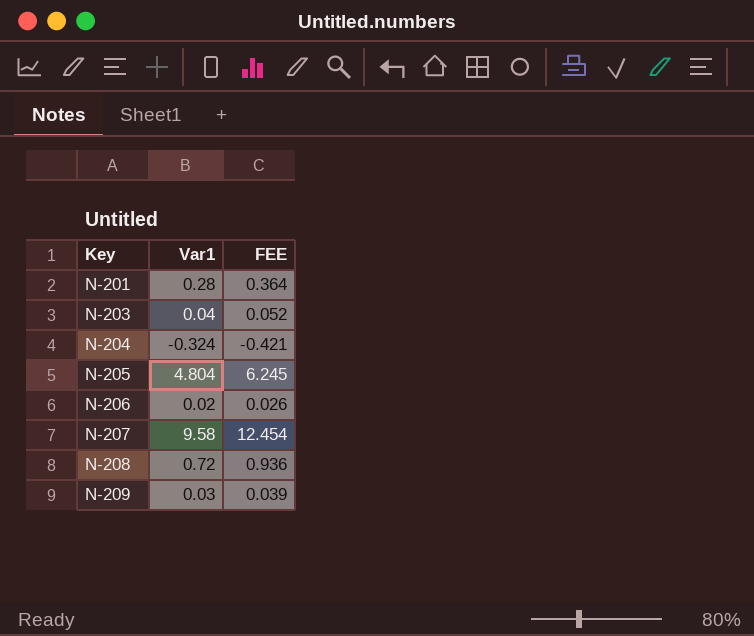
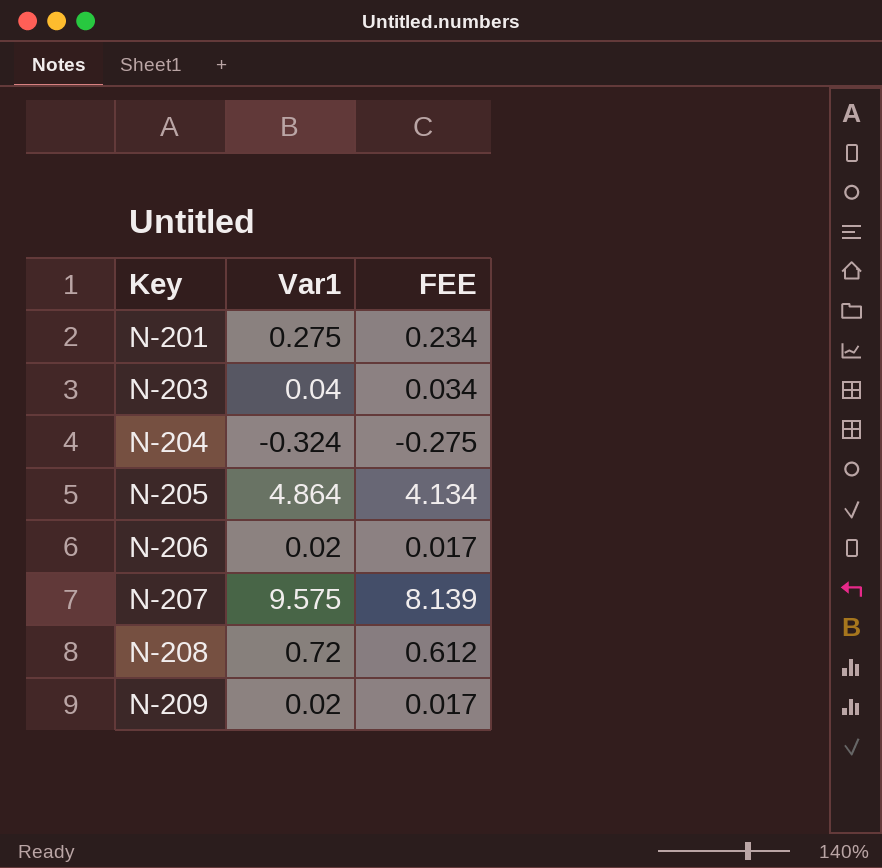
column FEE | formula: [Var1] * 1.3 -> [Var1] * 0.85
N-201 | Var1: 0.28 -> 0.275
N-205 | Var1: 4.804 -> 4.864
N-207 | Var1: 9.58 -> 9.575
N-209 | Var1: 0.03 -> 0.02

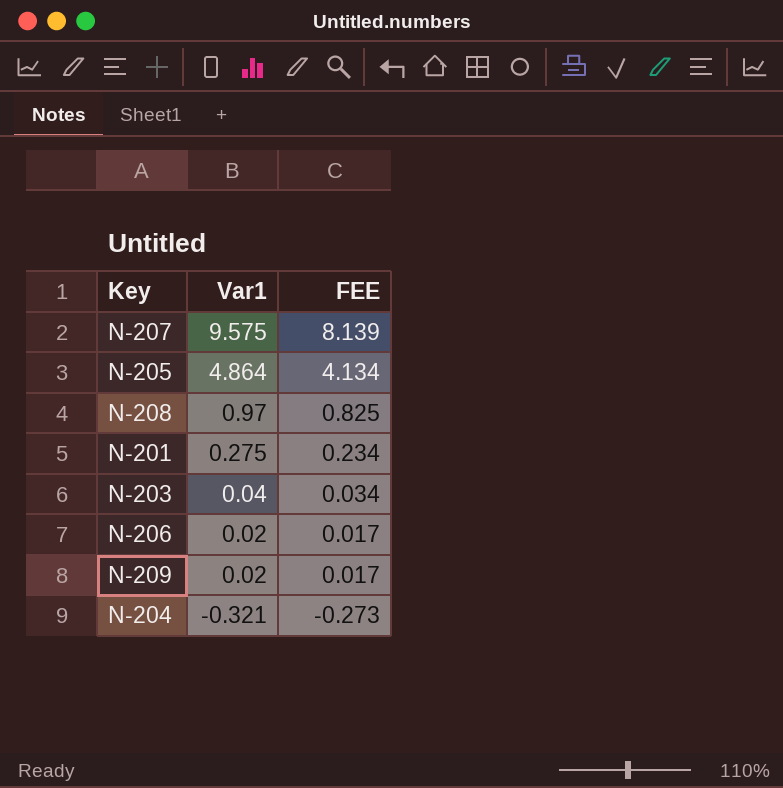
row order: Key ascending -> Var1 descending
N-208 | Var1: 0.72 -> 0.97
N-208 | FEE: 0.612 -> 0.825
N-204 | Var1: -0.324 -> -0.321
N-204 | FEE: -0.275 -> -0.273

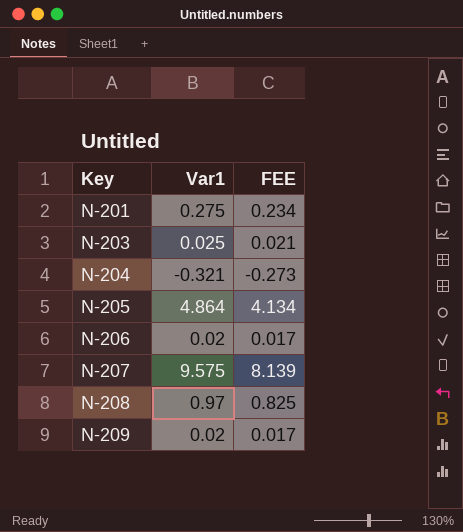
row order: Var1 descending -> Key ascending
N-203 | Var1: 0.04 -> 0.025
N-203 | FEE: 0.034 -> 0.021

